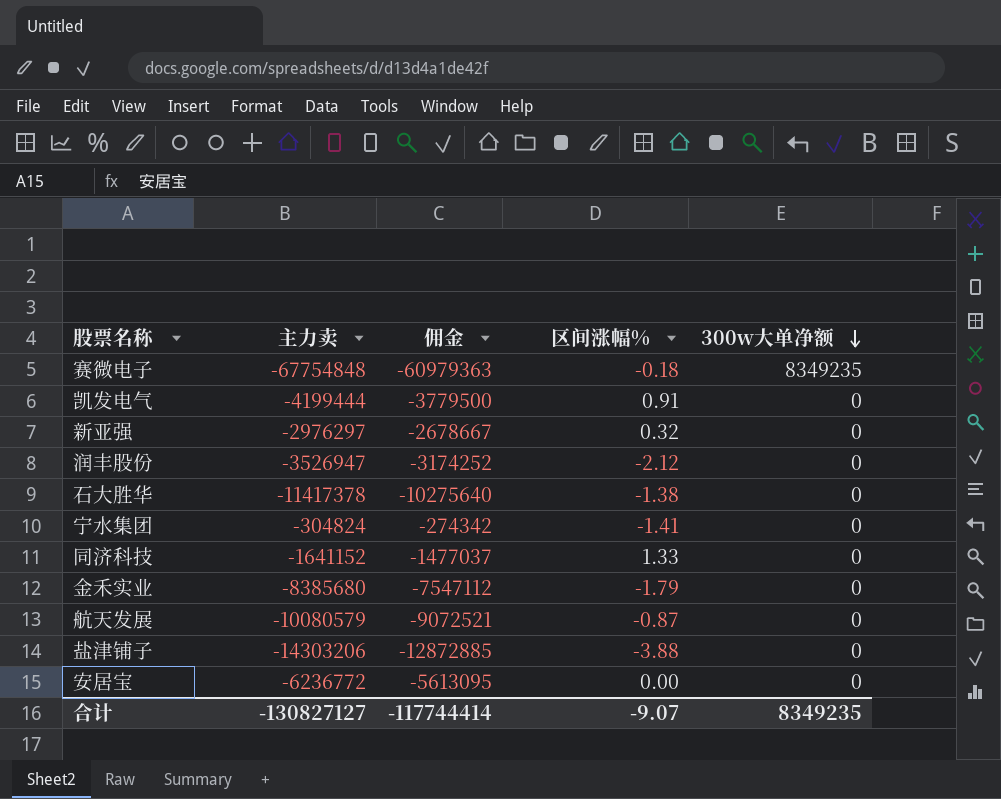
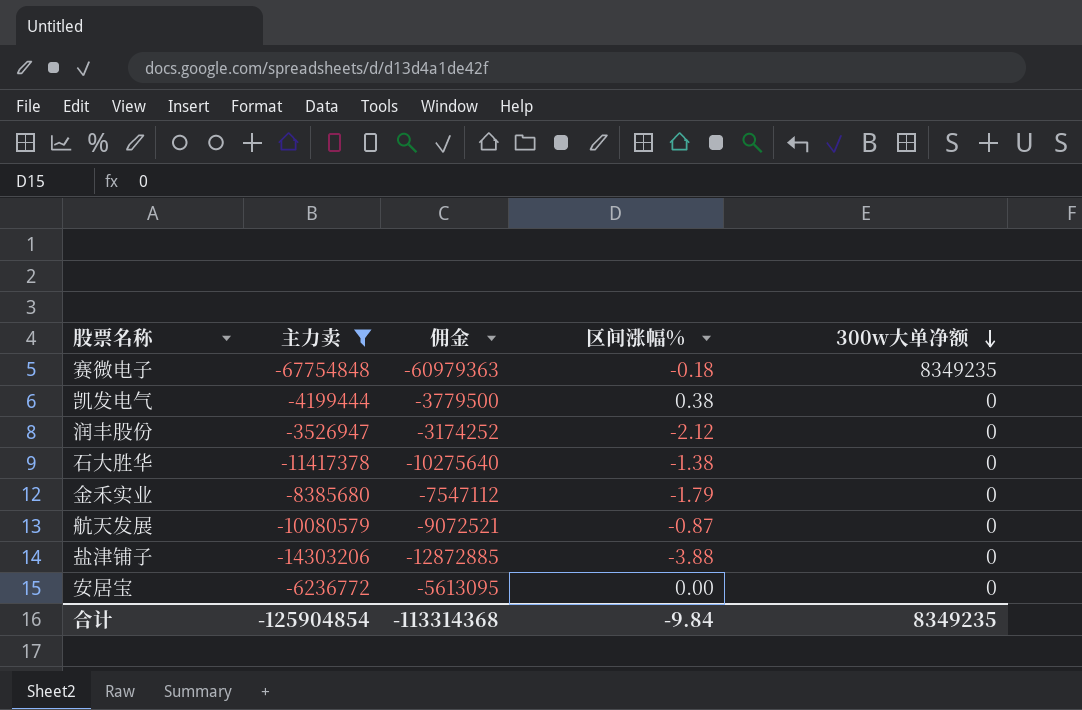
filter: none -> 主力卖 <= -3526947
凯发电气 | 区间涨幅%: 0.91 -> 0.38
合计 | 主力卖: -130827127 -> -125904854
合计 | 佣金: -117744414 -> -113314368
合计 | 区间涨幅%: -9.07 -> -9.84

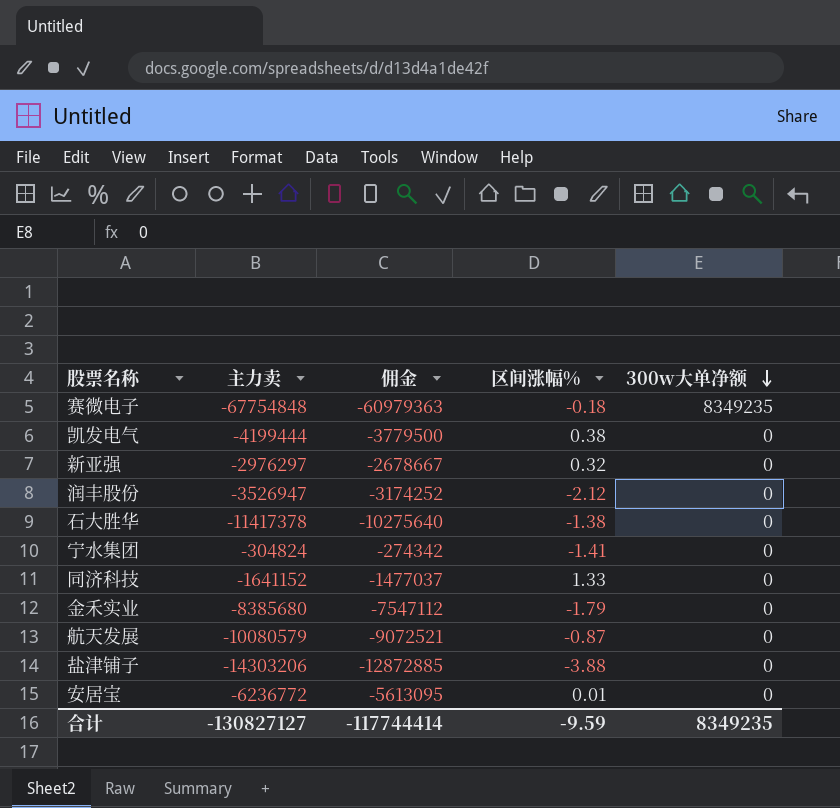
filter: 主力卖 <= -3526947 -> none
安居宝 | 区间涨幅%: 0.00 -> 0.01
合计 | 主力卖: -125904854 -> -130827127
合计 | 佣金: -113314368 -> -117744414
合计 | 区间涨幅%: -9.84 -> -9.59

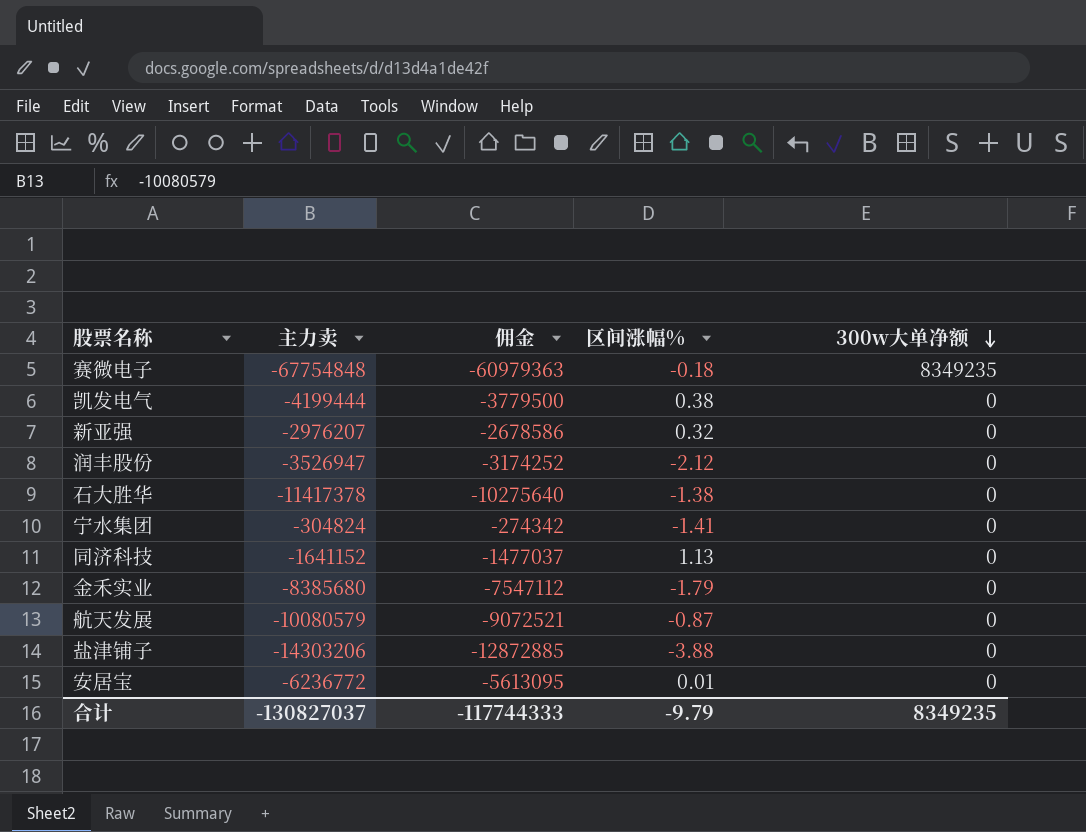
新亚强 | 主力卖: -2976297 -> -2976207
新亚强 | 佣金: -2678667 -> -2678586
同济科技 | 区间涨幅%: 1.33 -> 1.13
合计 | 主力卖: -130827127 -> -130827037
合计 | 佣金: -117744414 -> -117744333
合计 | 区间涨幅%: -9.59 -> -9.79

